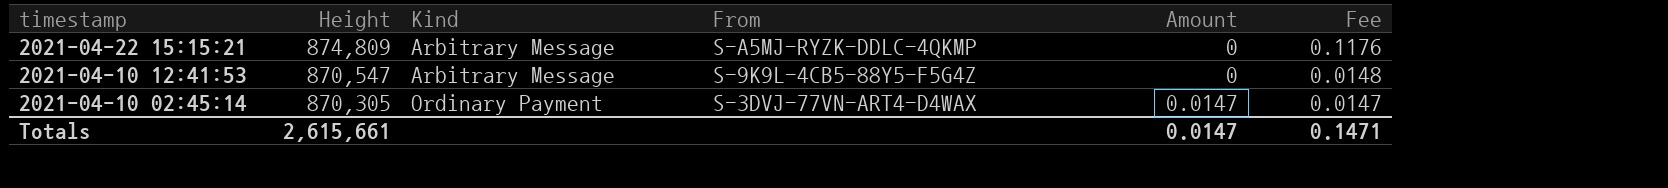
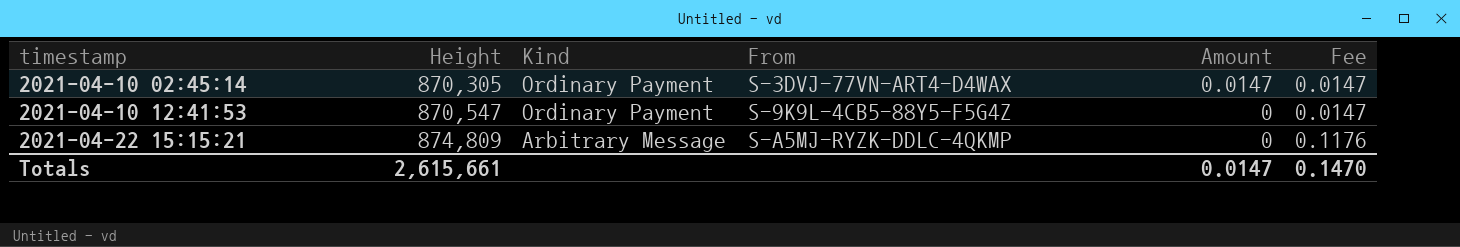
row order: timestamp descending -> timestamp ascending
2021-04-10 12:41:53 | Kind: Arbitrary Message -> Ordinary Payment
2021-04-10 12:41:53 | Fee: 0.0148 -> 0.0147
Totals | Fee: 0.1471 -> 0.1470

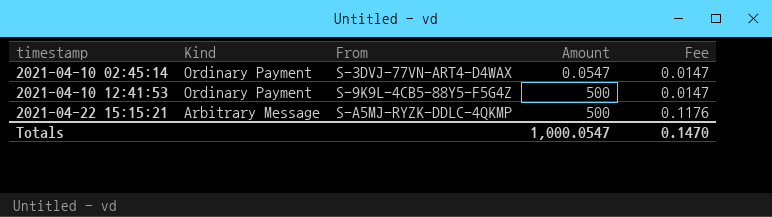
column Height | position: 2 -> none
2021-04-10 02:45:14 | Amount: 0.0147 -> 0.0547
2021-04-10 12:41:53 | Amount: 0 -> 500
2021-04-22 15:15:21 | Amount: 0 -> 500
Totals | Amount: 0.0147 -> 1,000.0547

